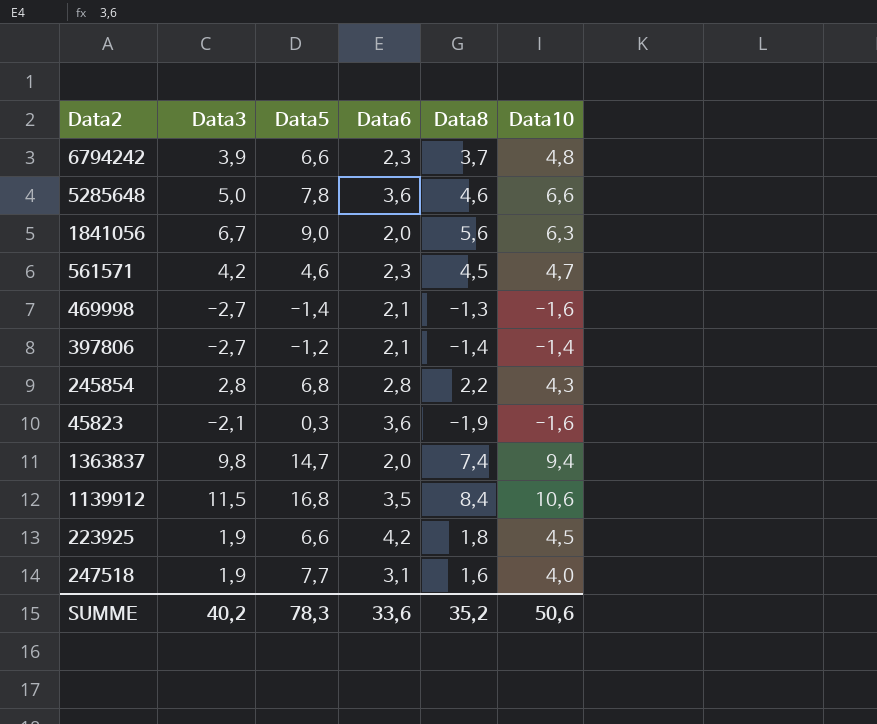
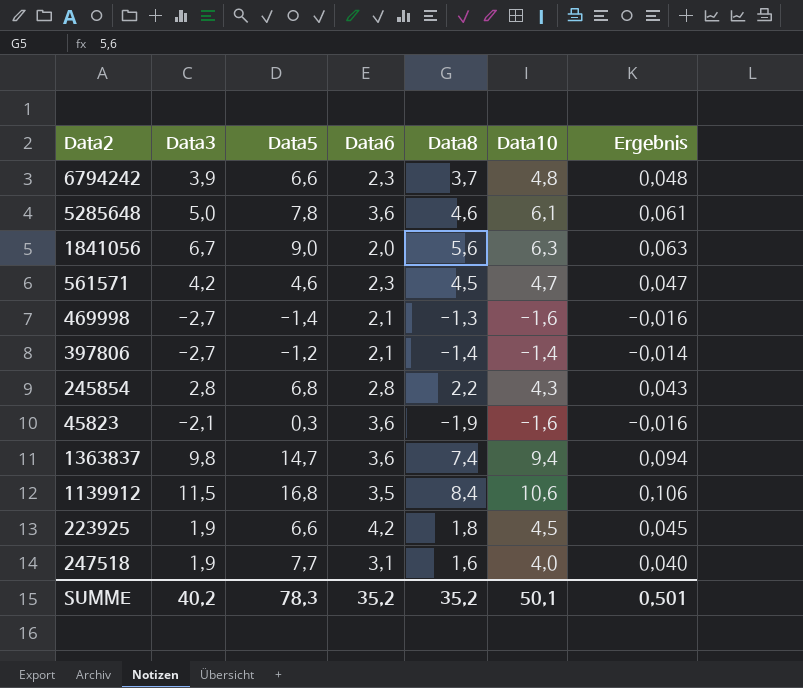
column Ergebnis | formula: none -> [Data10] * 0,01
5285648 | Data10: 6,6 -> 6,1
1363837 | Data6: 2,0 -> 3,6
SUMME | Data6: 33,6 -> 35,2
SUMME | Data10: 50,6 -> 50,1

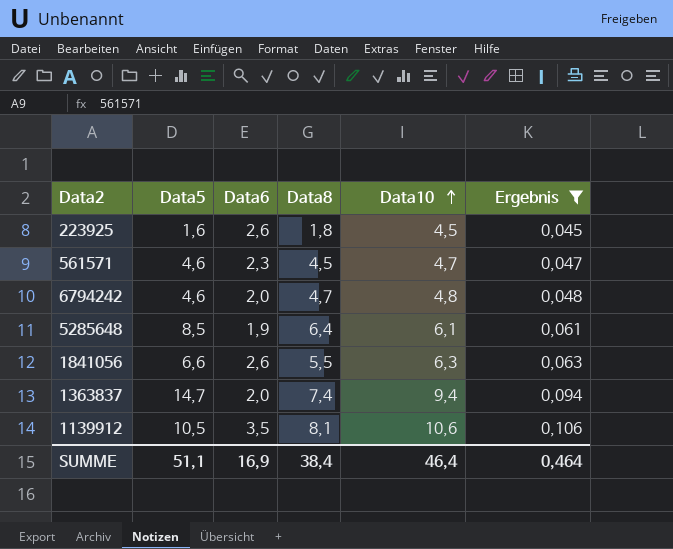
filter: none -> Ergebnis >= 0,045
row order: none -> Data10 ascending
column Data3 | position: 2 -> none
223925 | Data5: 6,6 -> 1,6
223925 | Data6: 4,2 -> 2,6
6794242 | Data5: 6,6 -> 4,6
6794242 | Data6: 2,3 -> 2,0
6794242 | Data8: 3,7 -> 4,7
5285648 | Data5: 7,8 -> 8,5
5285648 | Data6: 3,6 -> 1,9
5285648 | Data8: 4,6 -> 6,4
1841056 | Data5: 9,0 -> 6,6
1841056 | Data6: 2,0 -> 2,6
1841056 | Data8: 5,6 -> 5,5
1363837 | Data6: 3,6 -> 2,0
1139912 | Data5: 16,8 -> 10,5
1139912 | Data8: 8,4 -> 8,1
SUMME | Data5: 78,3 -> 51,1
SUMME | Data6: 35,2 -> 16,9
SUMME | Data8: 35,2 -> 38,4
SUMME | Data10: 50,1 -> 46,4
SUMME | Ergebnis: 0,501 -> 0,464

